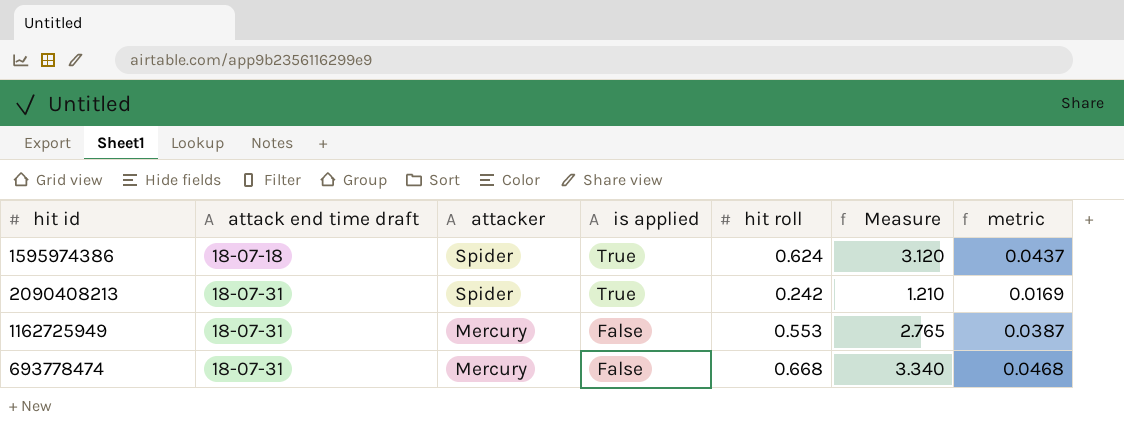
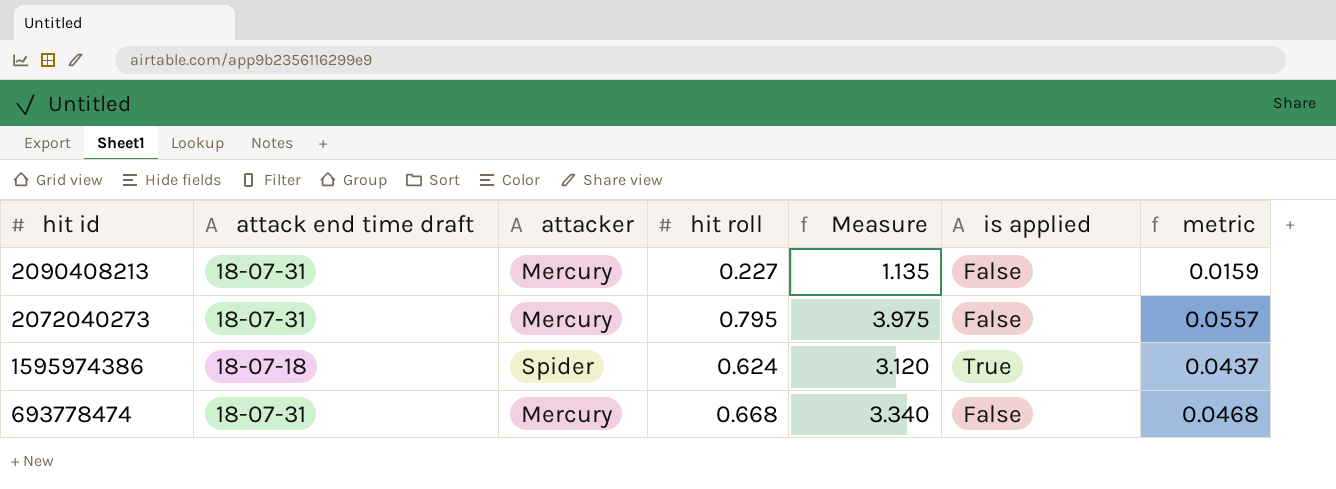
row order: attack end time draft ascending -> hit id descending
column is applied | position: 4 -> 6
row 1162725949: 18-07-31 | Mercury | False | 0.553 | 2.765 | 0.0387 -> none
2090408213 | attacker: Spider -> Mercury
2090408213 | hit roll: 0.242 -> 0.227
2090408213 | Measure: 1.210 -> 1.135
2090408213 | is applied: True -> False
2090408213 | metric: 0.0169 -> 0.0159
row 2072040273: none -> 18-07-31 | Mercury | 0.795 | 3.975 | False | 0.0557

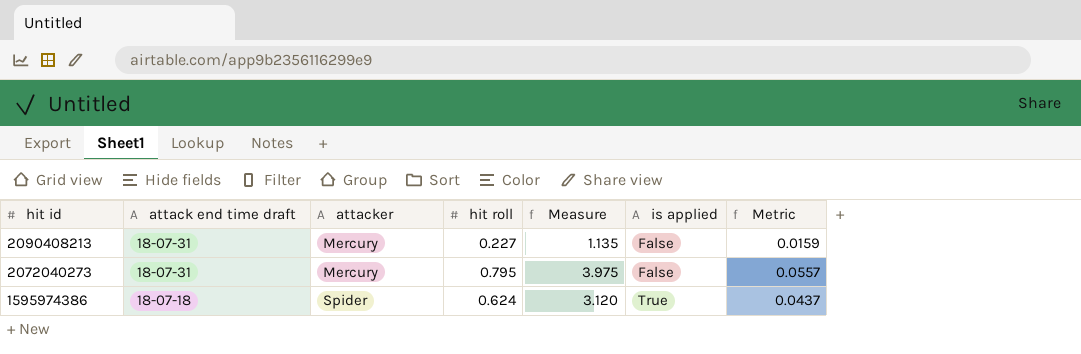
column name: metric -> Metric
row 693778474: 18-07-31 | Mercury | 0.668 | 3.340 | False | 0.0468 -> none

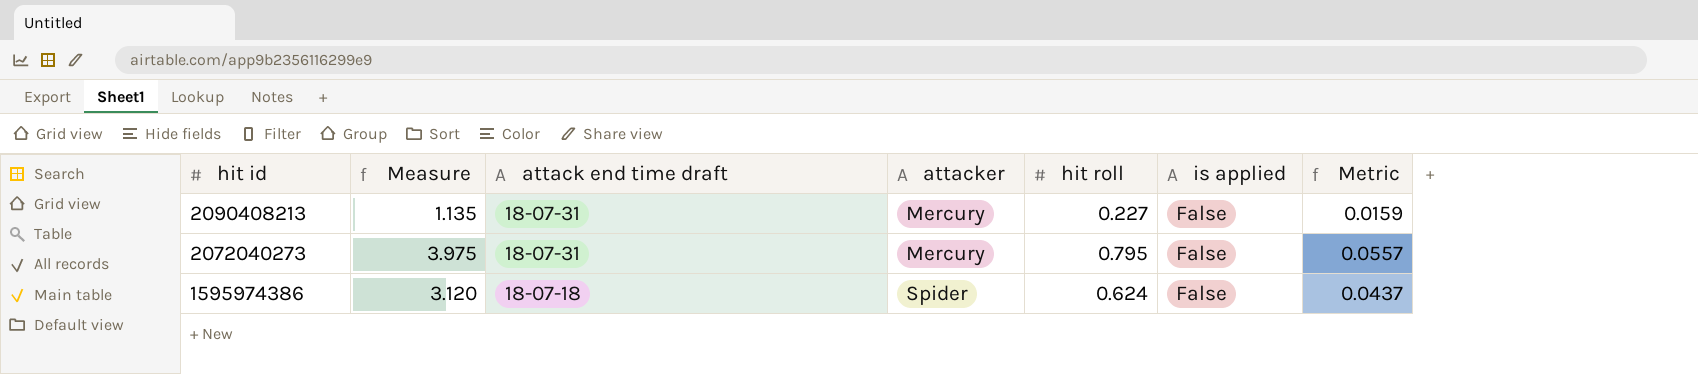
column Measure | position: 5 -> 2
1595974386 | is applied: True -> False

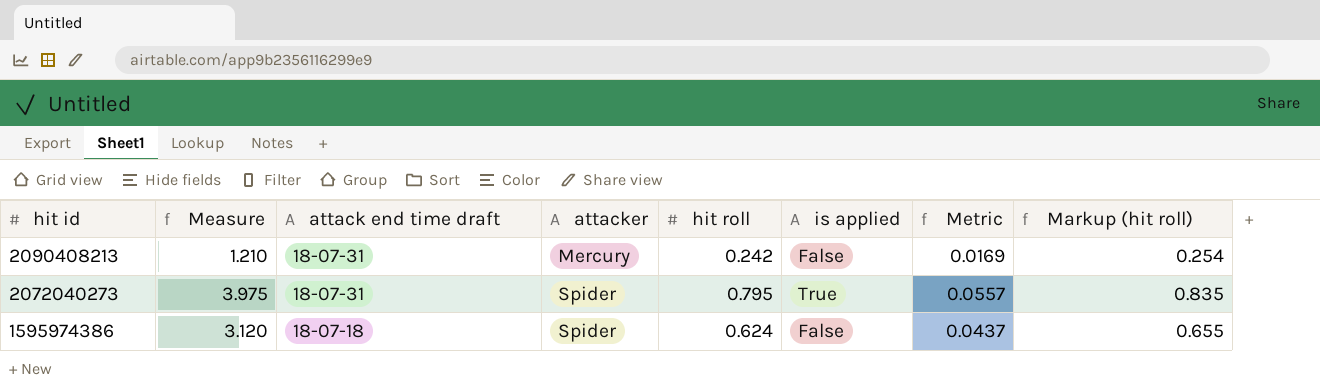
column Markup (hit roll) | formula: none -> [hit roll] * 1.05
2090408213 | Measure: 1.135 -> 1.210
2090408213 | hit roll: 0.227 -> 0.242
2090408213 | Metric: 0.0159 -> 0.0169
2072040273 | attacker: Mercury -> Spider
2072040273 | is applied: False -> True

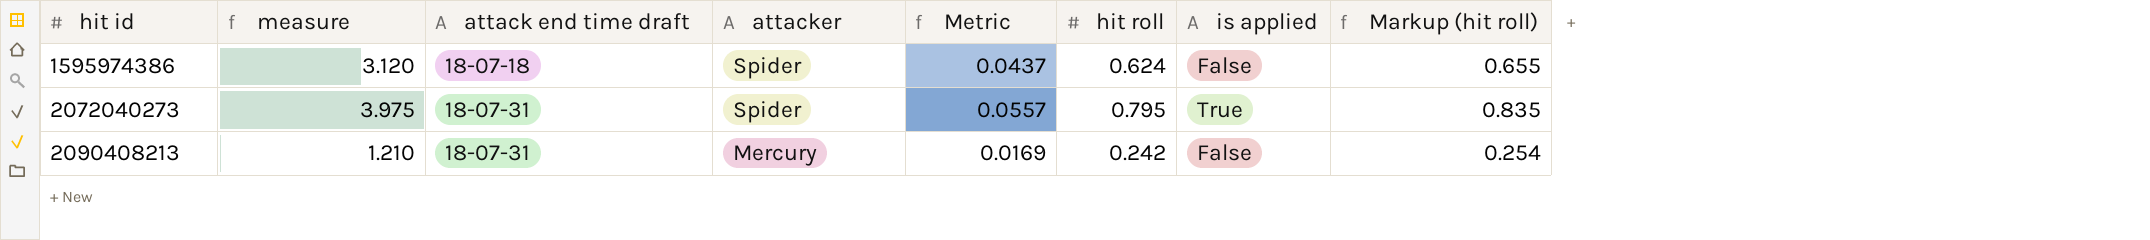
row order: hit id descending -> hit id ascending
column name: Measure -> measure
column Metric | position: 7 -> 5

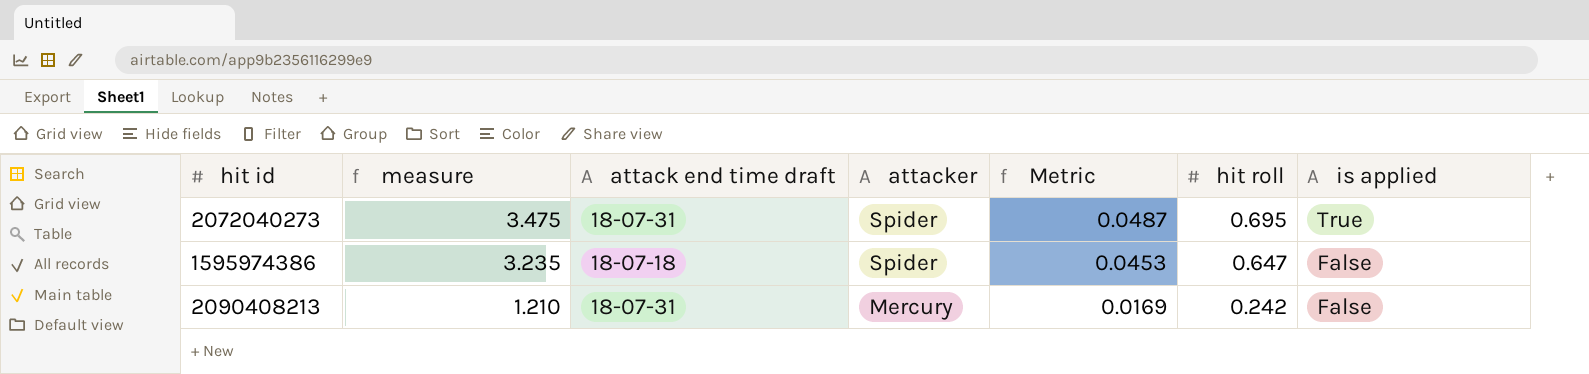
row order: hit id ascending -> measure descending
column Markup (hit roll) | formula: [hit roll] * 1.05 -> none
2072040273 | measure: 3.975 -> 3.475
2072040273 | Metric: 0.0557 -> 0.0487
2072040273 | hit roll: 0.795 -> 0.695
1595974386 | measure: 3.120 -> 3.235
1595974386 | Metric: 0.0437 -> 0.0453
1595974386 | hit roll: 0.624 -> 0.647

